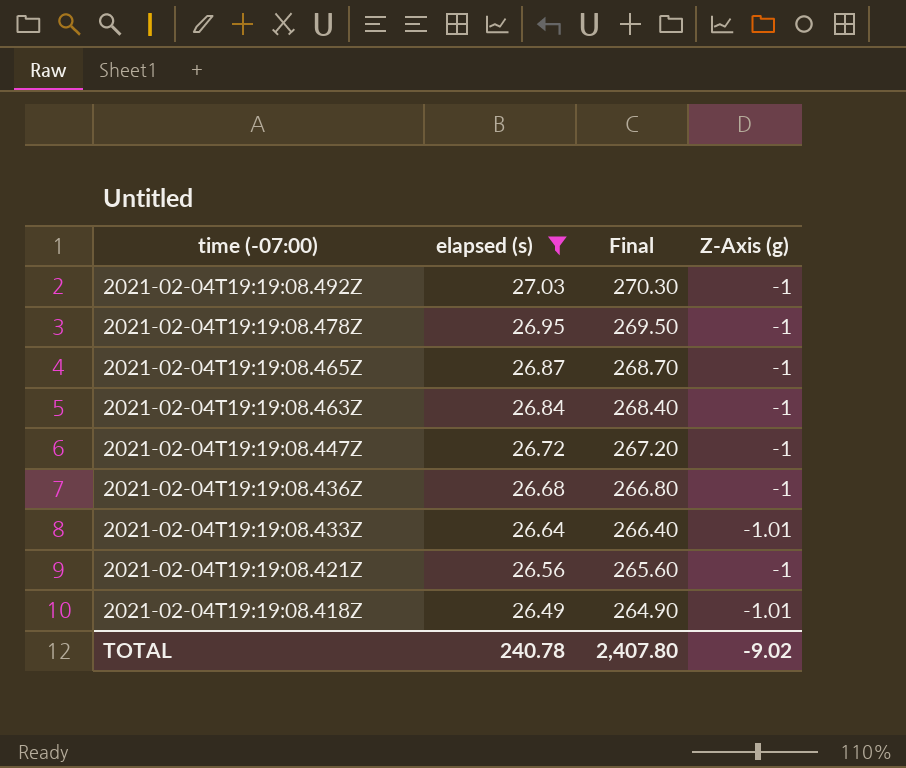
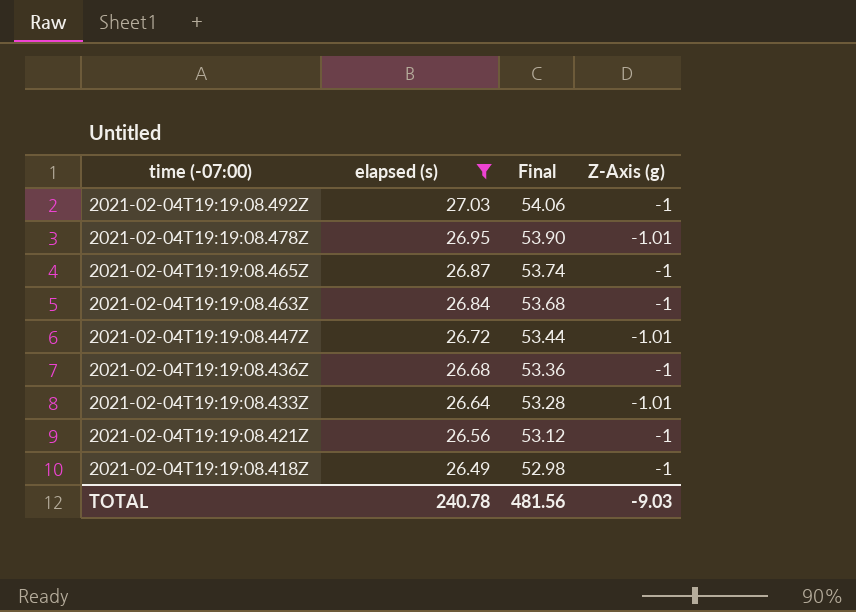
column Final | formula: [elapsed (s)] * 10 -> [elapsed (s)] * 2
2021-02-04T19:19:08.478Z | Z-Axis (g): -1 -> -1.01
2021-02-04T19:19:08.447Z | Z-Axis (g): -1 -> -1.01
2021-02-04T19:19:08.418Z | Z-Axis (g): -1.01 -> -1
TOTAL | Final: 2,407.80 -> 481.56
TOTAL | Z-Axis (g): -9.02 -> -9.03

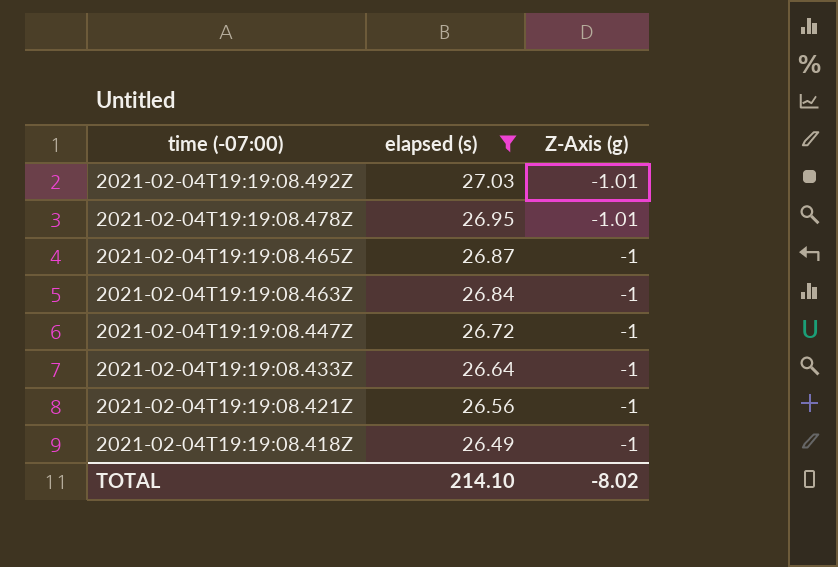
column Final | formula: [elapsed (s)] * 2 -> none
row 2021-02-04T19:19:08.436Z: 26.68 | 53.36 | -1 -> none
2021-02-04T19:19:08.492Z | Z-Axis (g): -1 -> -1.01
2021-02-04T19:19:08.447Z | Z-Axis (g): -1.01 -> -1
2021-02-04T19:19:08.433Z | Z-Axis (g): -1.01 -> -1
TOTAL | elapsed (s): 240.78 -> 214.10
TOTAL | Z-Axis (g): -9.03 -> -8.02

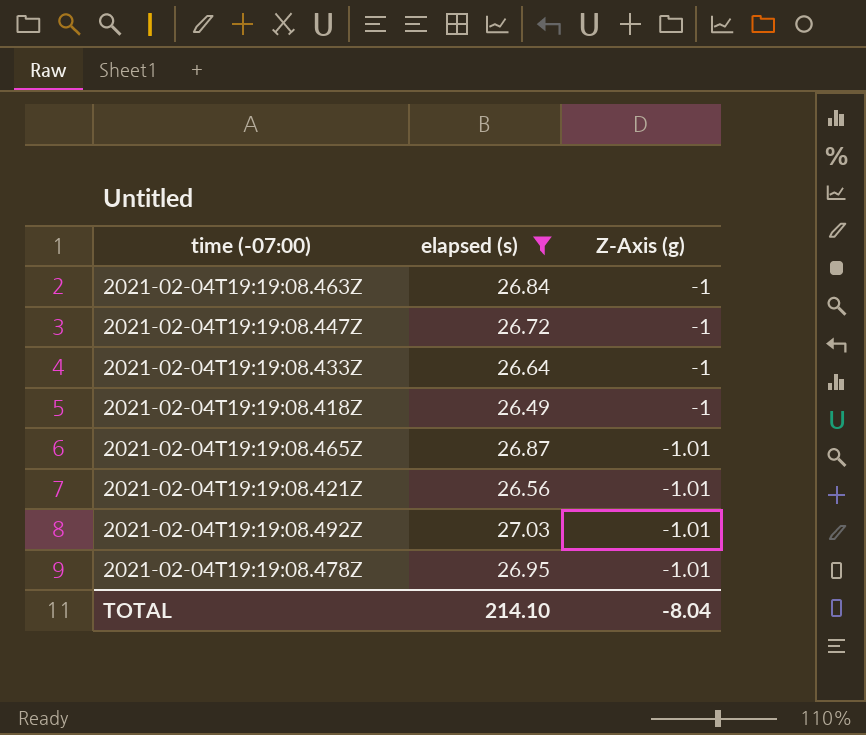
row order: time (-07:00) descending -> Z-Axis (g) descending
2021-02-04T19:19:08.465Z | Z-Axis (g): -1 -> -1.01
2021-02-04T19:19:08.421Z | Z-Axis (g): -1 -> -1.01
TOTAL | Z-Axis (g): -8.02 -> -8.04

